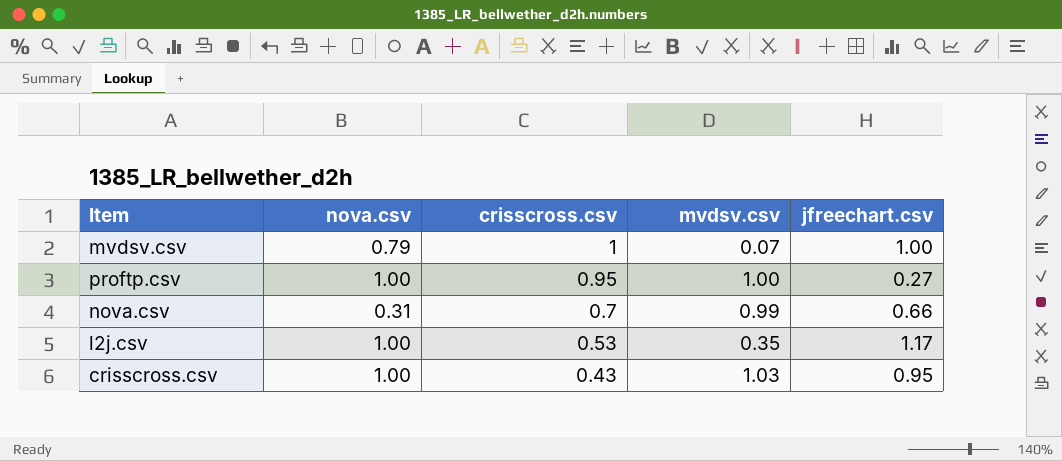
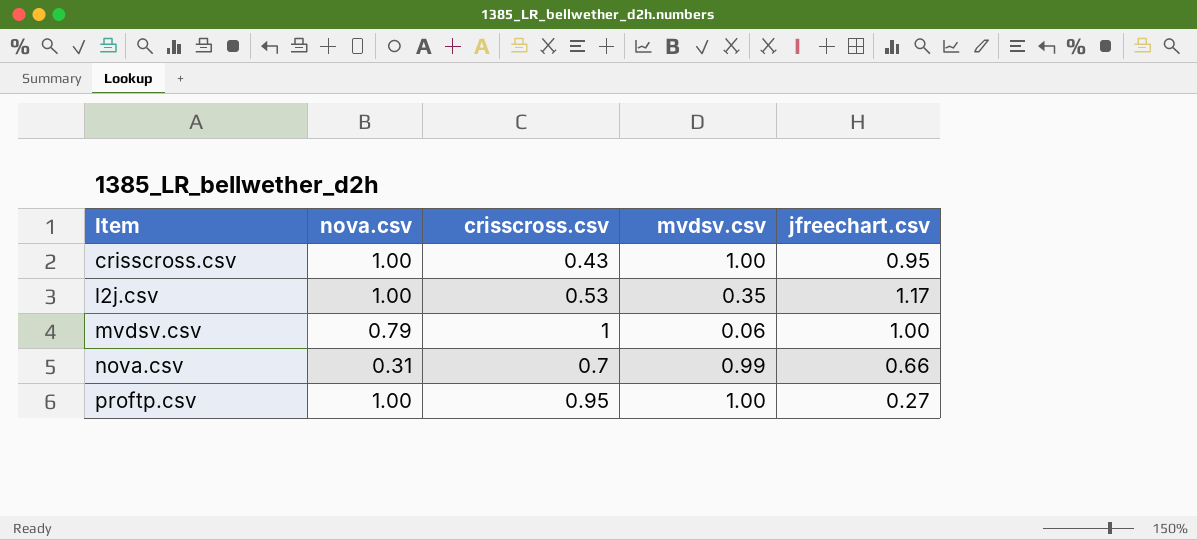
row order: crisscross.csv descending -> Item ascending
crisscross.csv | mvdsv.csv: 1.03 -> 1.00
mvdsv.csv | mvdsv.csv: 0.07 -> 0.06

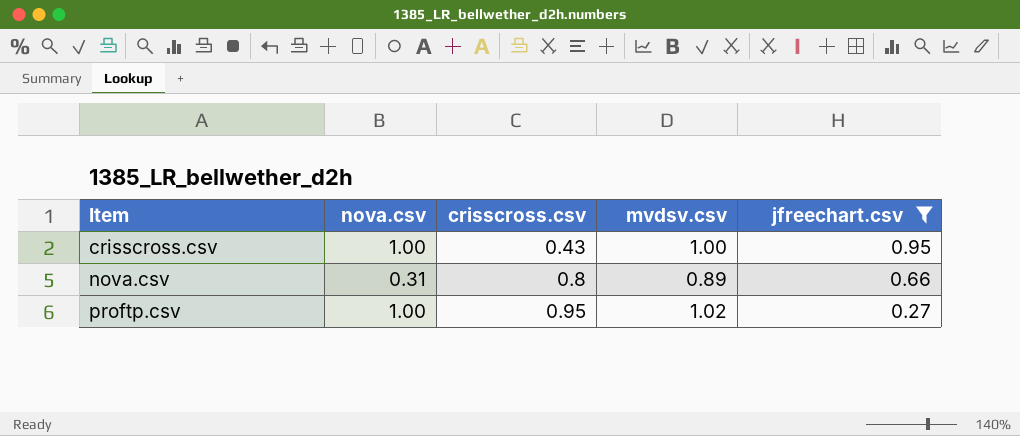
filter: none -> jfreechart.csv <= 0.95
nova.csv | crisscross.csv: 0.7 -> 0.8
nova.csv | mvdsv.csv: 0.99 -> 0.89
proftp.csv | mvdsv.csv: 1.00 -> 1.02

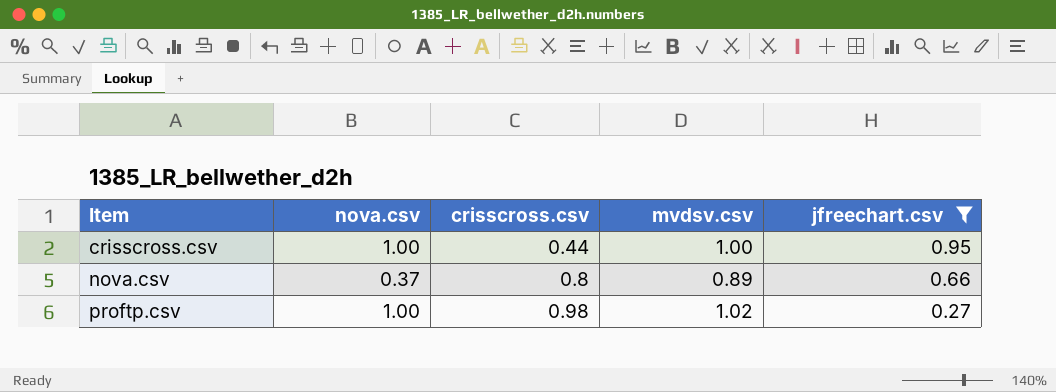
crisscross.csv | crisscross.csv: 0.43 -> 0.44
nova.csv | nova.csv: 0.31 -> 0.37
proftp.csv | crisscross.csv: 0.95 -> 0.98

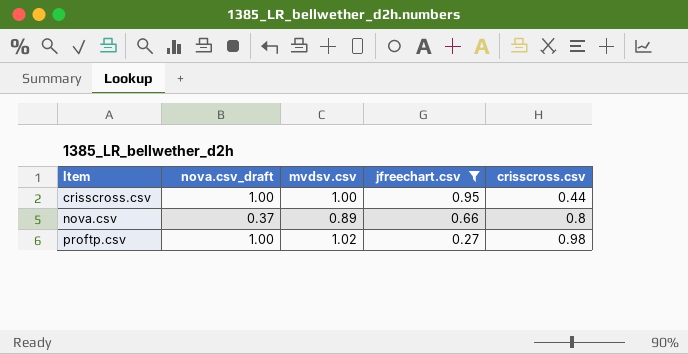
column name: nova.csv -> nova.csv_draft
column crisscross.csv | position: 3 -> 5

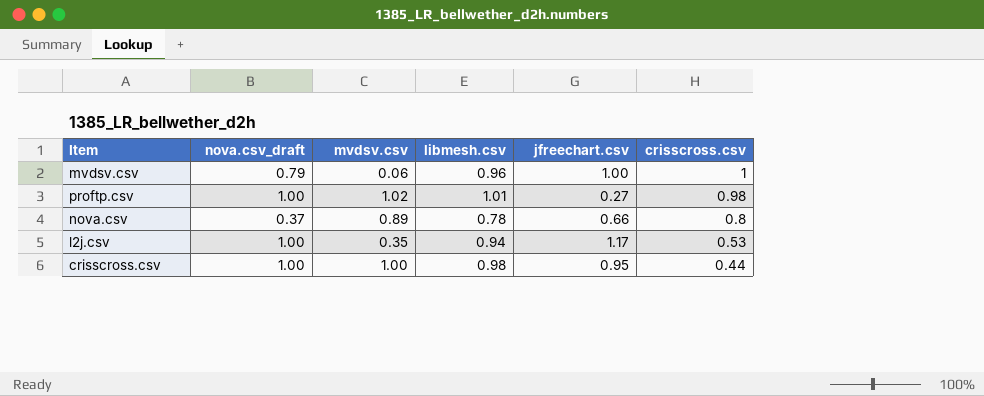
filter: jfreechart.csv <= 0.95 -> none
row order: Item ascending -> crisscross.csv descending
column libmesh.csv | position: none -> 4

